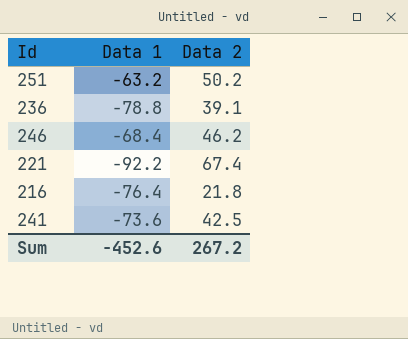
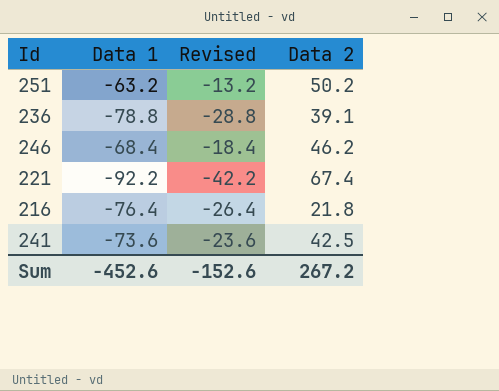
column Revised | formula: none -> [Data 1] + 50

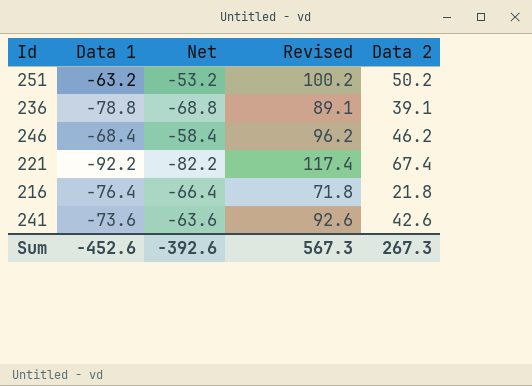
column Net | formula: none -> [Data 1] + 10
column Revised | formula: [Data 1] + 50 -> [Data 2] + 50
241 | Data 2: 42.5 -> 42.6
Sum | Revised: -152.6 -> 567.3
Sum | Data 2: 267.2 -> 267.3

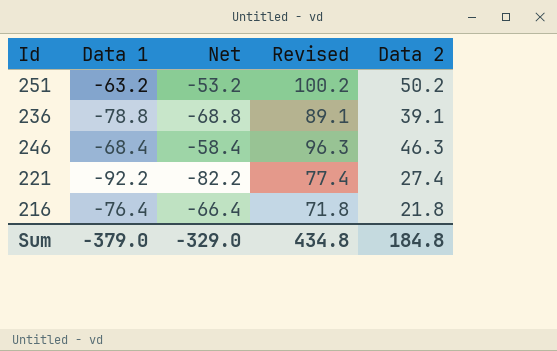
row 241: -73.6 | -63.6 | 92.6 | 42.6 -> none
246 | Revised: 96.2 -> 96.3
246 | Data 2: 46.2 -> 46.3
221 | Revised: 117.4 -> 77.4
221 | Data 2: 67.4 -> 27.4
Sum | Data 1: -452.6 -> -379.0
Sum | Net: -392.6 -> -329.0
Sum | Revised: 567.3 -> 434.8
Sum | Data 2: 267.3 -> 184.8

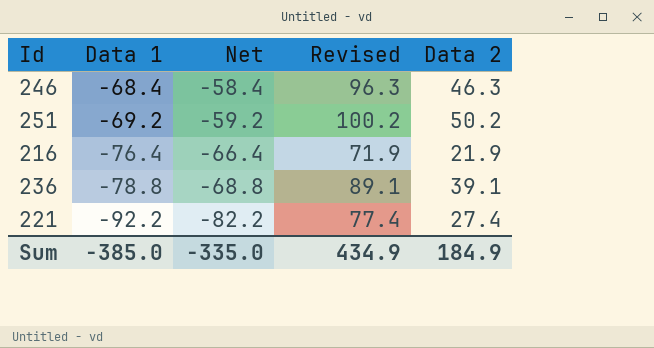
row order: none -> Data 1 descending
251 | Data 1: -63.2 -> -69.2
251 | Net: -53.2 -> -59.2
216 | Revised: 71.8 -> 71.9
216 | Data 2: 21.8 -> 21.9
Sum | Data 1: -379.0 -> -385.0
Sum | Net: -329.0 -> -335.0
Sum | Revised: 434.8 -> 434.9
Sum | Data 2: 184.8 -> 184.9

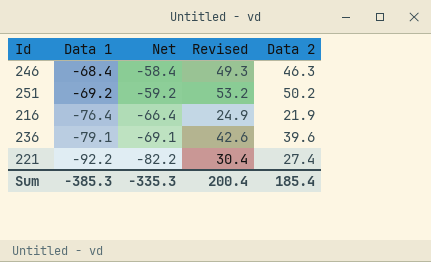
column Revised | formula: [Data 2] + 50 -> [Data 2] + 3
236 | Data 1: -78.8 -> -79.1
236 | Net: -68.8 -> -69.1
236 | Data 2: 39.1 -> 39.6
Sum | Data 1: -385.0 -> -385.3
Sum | Net: -335.0 -> -335.3
Sum | Revised: 434.9 -> 200.4
Sum | Data 2: 184.9 -> 185.4

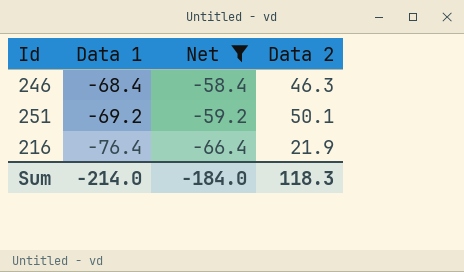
filter: none -> Net >= -66.4
column Revised | formula: [Data 2] + 3 -> none
251 | Data 2: 50.2 -> 50.1
Sum | Data 1: -385.3 -> -214.0
Sum | Net: -335.3 -> -184.0
Sum | Data 2: 185.4 -> 118.3

